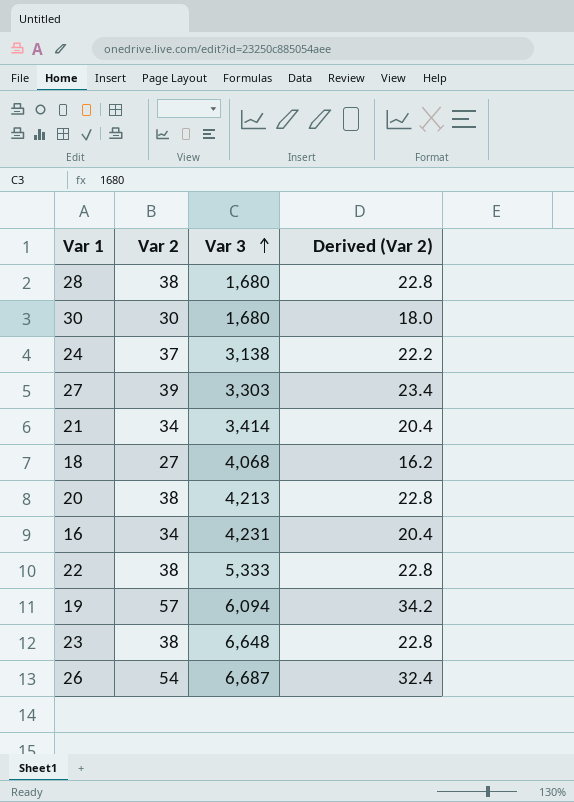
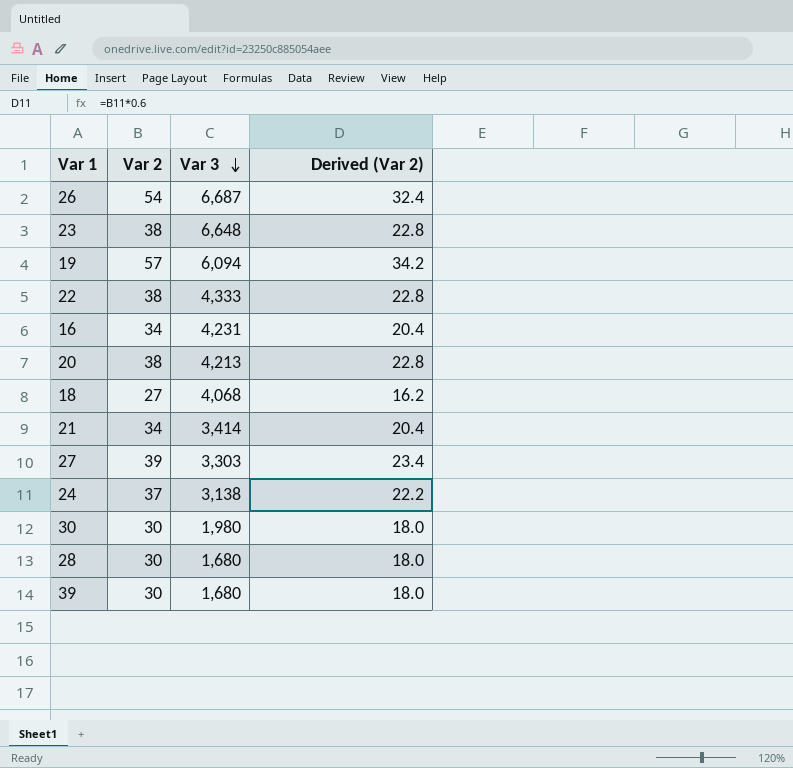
row order: Var 3 ascending -> Var 3 descending
22 | Var 3: 5,333 -> 4,333
30 | Var 3: 1,680 -> 1,980
28 | Var 2: 38 -> 30
28 | Derived (Var 2): 22.8 -> 18.0
row 39: none -> 30 | 1,680 | 18.0

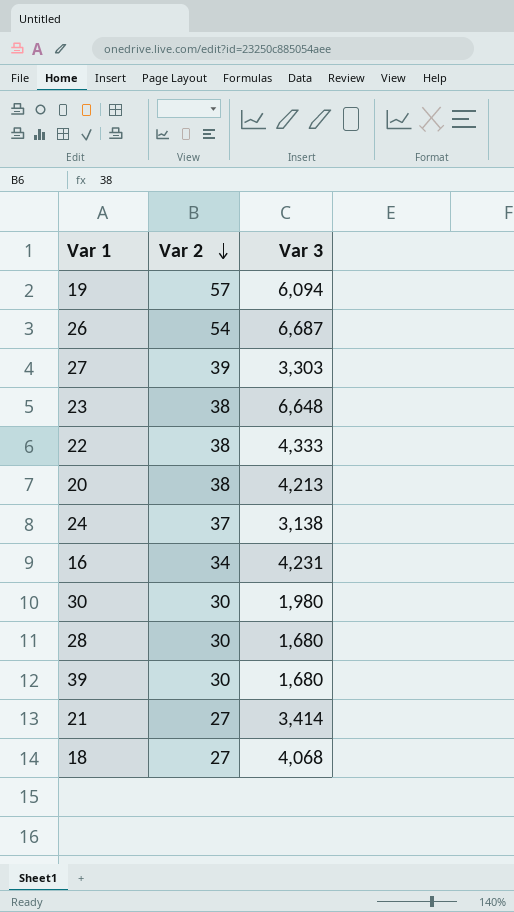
row order: Var 3 descending -> Var 2 descending
column Derived (Var 2) | formula: [Var 2] * 0.6 -> none
21 | Var 2: 34 -> 27

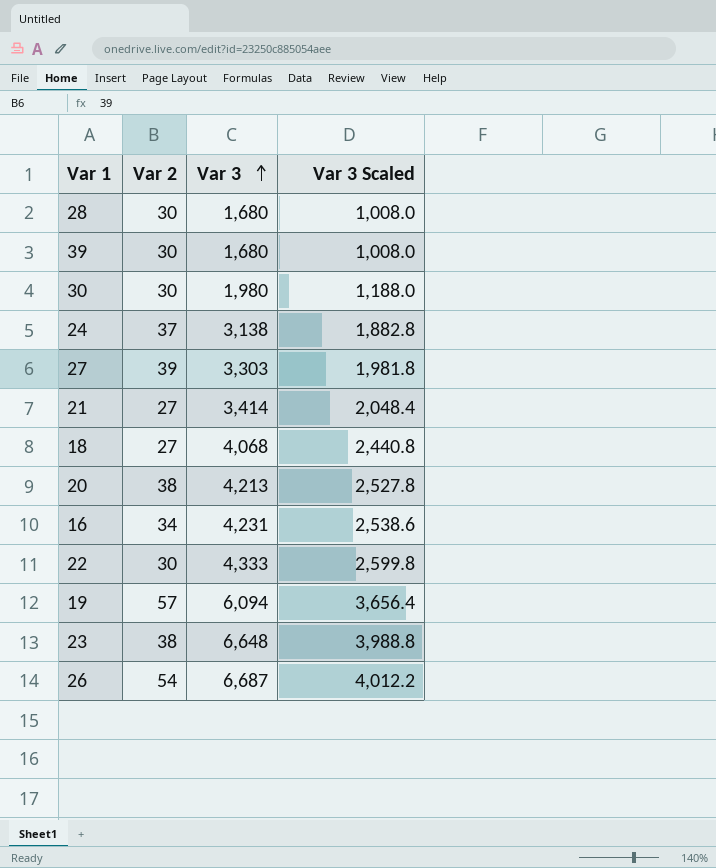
row order: Var 2 descending -> Var 3 ascending
column Var 3 Scaled | formula: none -> [Var 3] * 0.6
22 | Var 2: 38 -> 30

